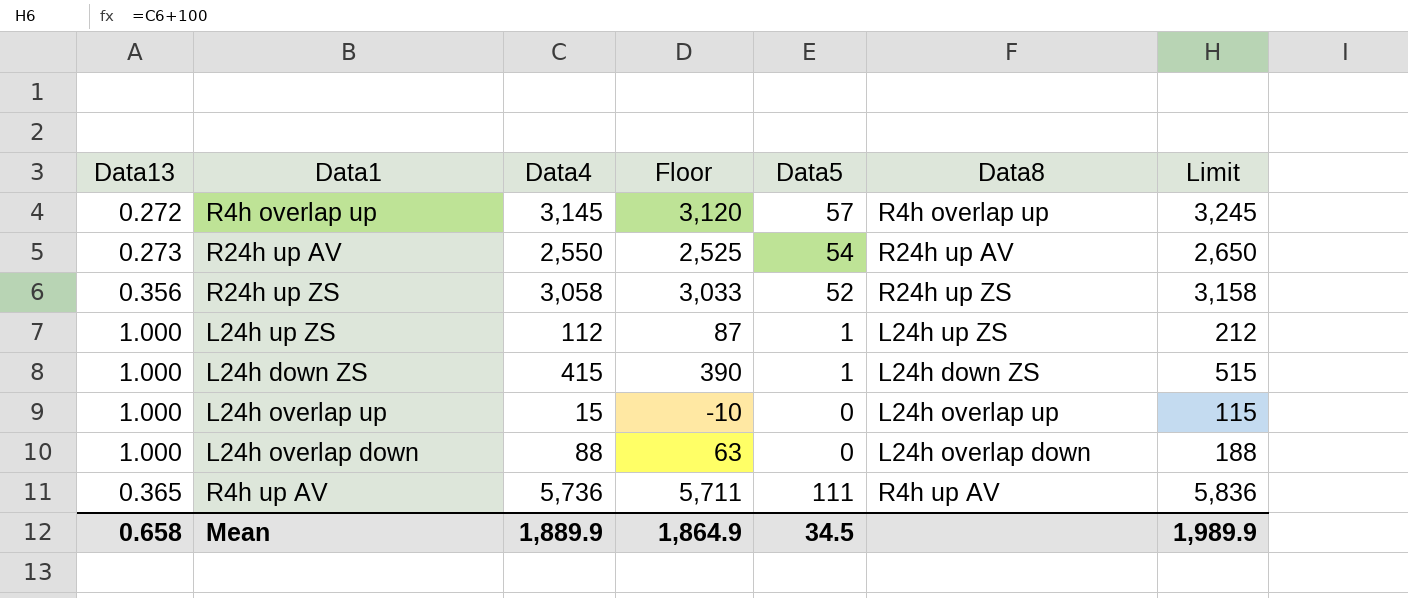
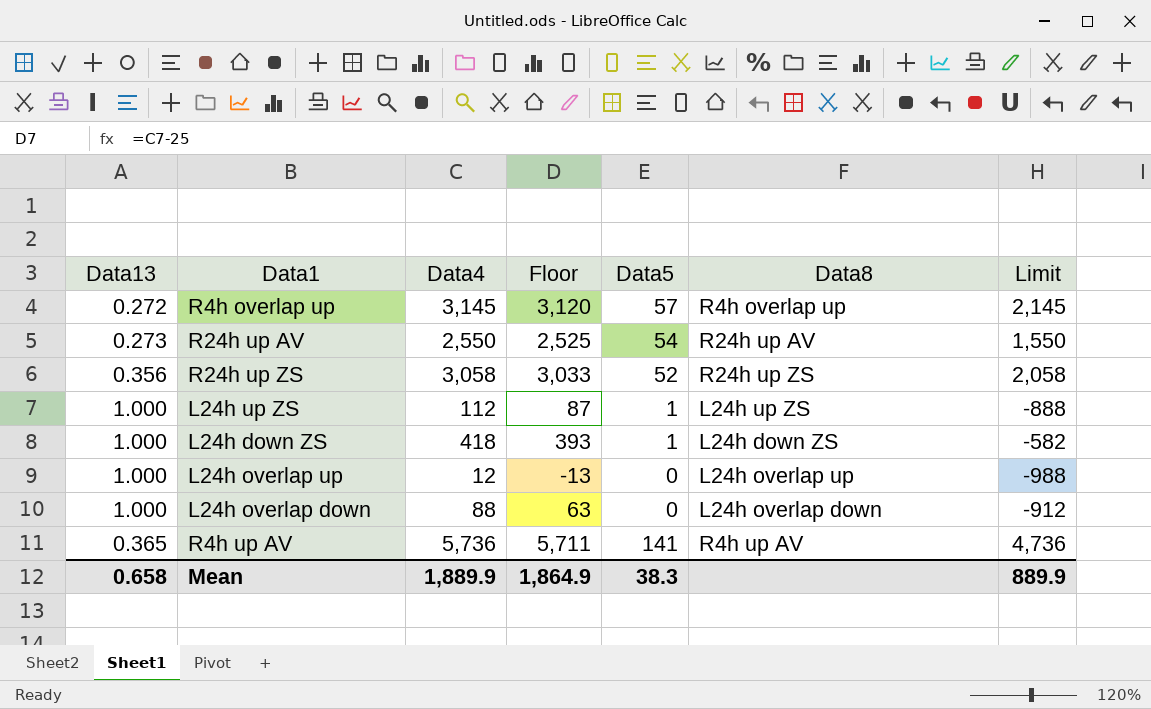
column Limit | formula: [Data4] + 100 -> [Data4] - 1000
L24h down ZS | Data4: 415 -> 418
L24h down ZS | Floor: 390 -> 393
L24h overlap up | Data4: 15 -> 12
L24h overlap up | Floor: -10 -> -13
R4h up AV | Data5: 111 -> 141
Mean | Data5: 34.5 -> 38.3
Mean | Limit: 1,989.9 -> 889.9

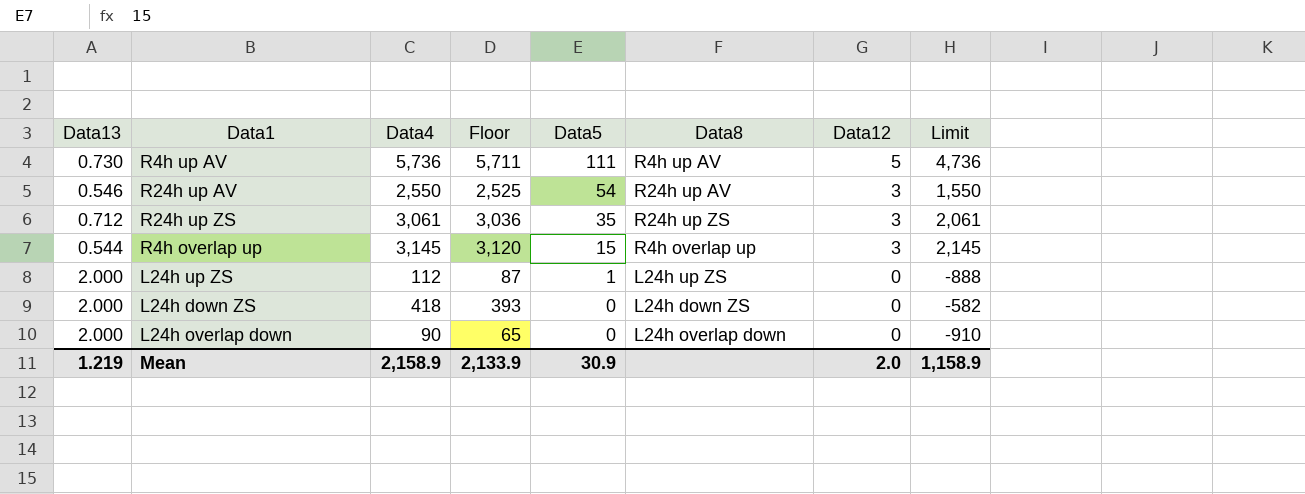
row order: none -> Data5 descending
column Data12 | position: none -> 7
row L24h overlap up: 1.000 | 12 | -13 | 0 | L24h overlap up | -988 -> none
R4h up AV | Data13: 0.365 -> 0.730
R4h up AV | Data5: 141 -> 111
R24h up AV | Data13: 0.273 -> 0.546
R24h up ZS | Data13: 0.356 -> 0.712
R24h up ZS | Data4: 3,058 -> 3,061
R24h up ZS | Floor: 3,033 -> 3,036
R24h up ZS | Data5: 52 -> 35
R24h up ZS | Limit: 2,058 -> 2,061
R4h overlap up | Data13: 0.272 -> 0.544
R4h overlap up | Data5: 57 -> 15
L24h up ZS | Data13: 1.000 -> 2.000
L24h down ZS | Data13: 1.000 -> 2.000
L24h down ZS | Data5: 1 -> 0
L24h overlap down | Data13: 1.000 -> 2.000
L24h overlap down | Data4: 88 -> 90
L24h overlap down | Floor: 63 -> 65
L24h overlap down | Limit: -912 -> -910
Mean | Data13: 0.658 -> 1.219
Mean | Data4: 1,889.9 -> 2,158.9
Mean | Floor: 1,864.9 -> 2,133.9
Mean | Data5: 38.3 -> 30.9
Mean | Limit: 889.9 -> 1,158.9

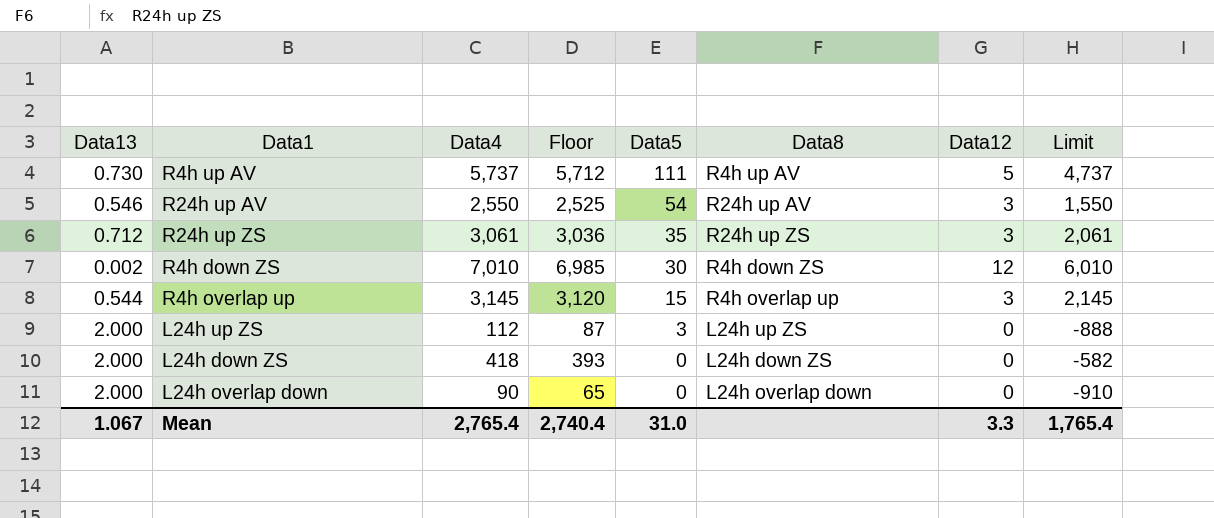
R4h up AV | Data4: 5,736 -> 5,737
R4h up AV | Floor: 5,711 -> 5,712
R4h up AV | Limit: 4,736 -> 4,737
row R4h down ZS: none -> 0.002 | 7,010 | 6,985 | 30 | R4h down ZS | 12 | 6,010
L24h up ZS | Data5: 1 -> 3
Mean | Data13: 1.219 -> 1.067
Mean | Data4: 2,158.9 -> 2,765.4
Mean | Floor: 2,133.9 -> 2,740.4
Mean | Data5: 30.9 -> 31.0
Mean | Data12: 2.0 -> 3.3
Mean | Limit: 1,158.9 -> 1,765.4

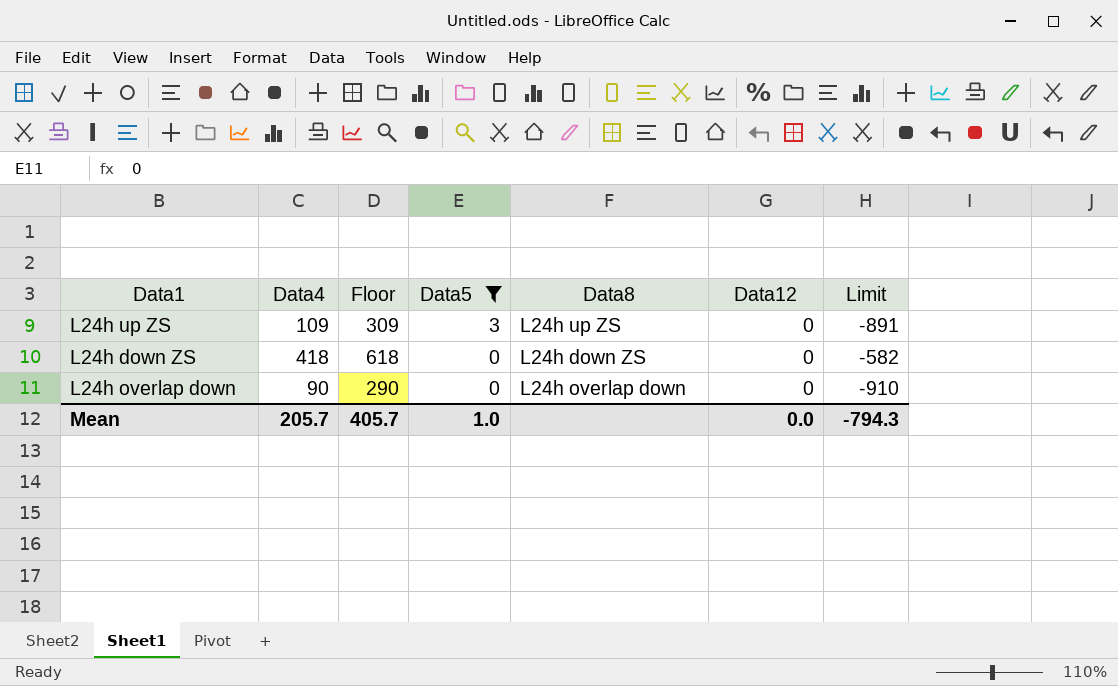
filter: none -> Data5 <= 3
column Data13 | position: 1 -> none
column Floor | formula: [Data4] - 25 -> [Data4] + 200
L24h up ZS | Data4: 112 -> 109
L24h up ZS | Limit: -888 -> -891
Mean | Data4: 2,765.4 -> 205.7
Mean | Floor: 2,740.4 -> 405.7
Mean | Data5: 31.0 -> 1.0
Mean | Data12: 3.3 -> 0.0
Mean | Limit: 1,765.4 -> -794.3

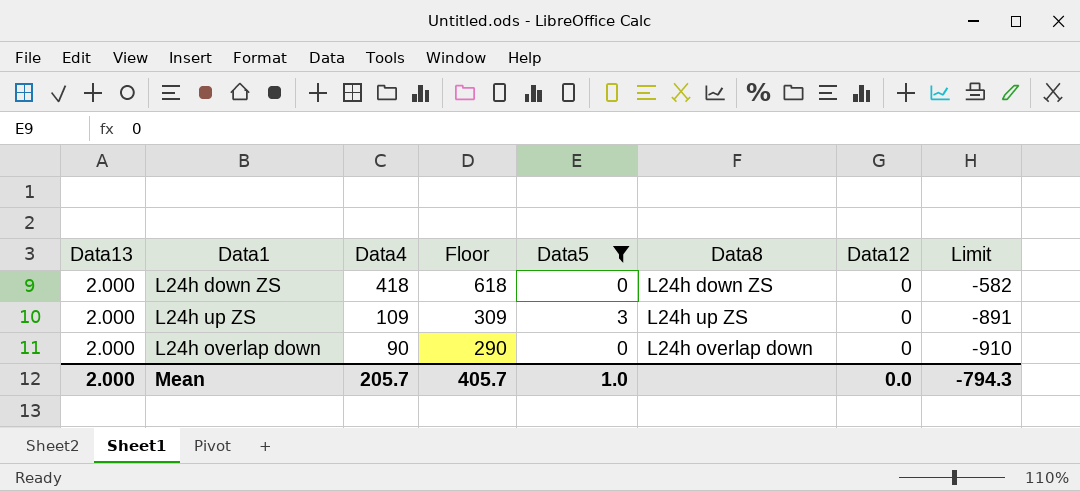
row order: Data5 descending -> Data4 descending
column Data13 | position: none -> 1

